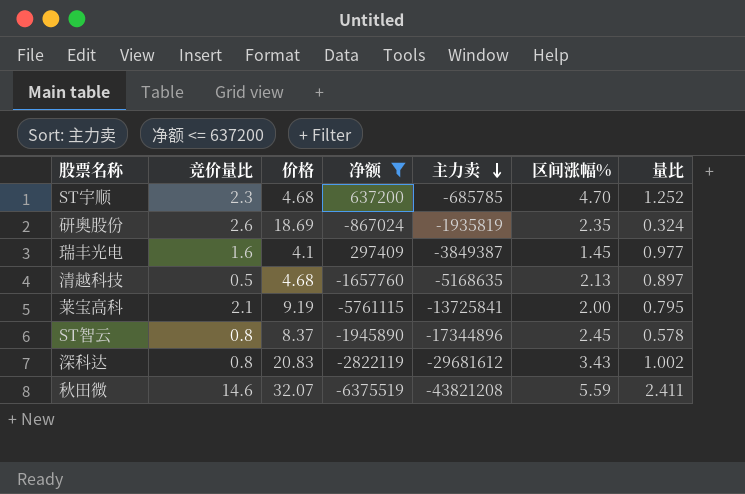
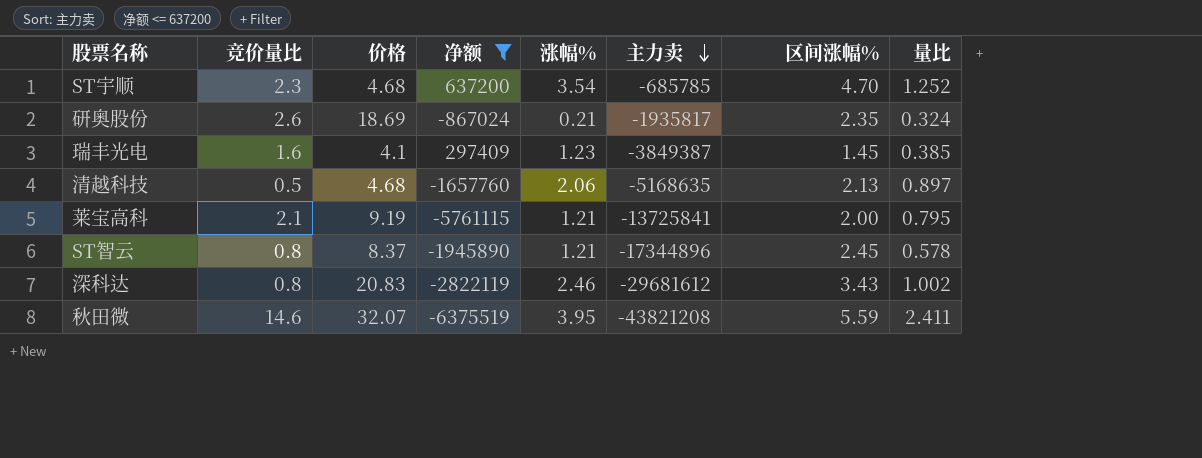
column 涨幅% | position: none -> 5
研奥股份 | 主力卖: -1935819 -> -1935817
瑞丰光电 | 量比: 0.977 -> 0.385

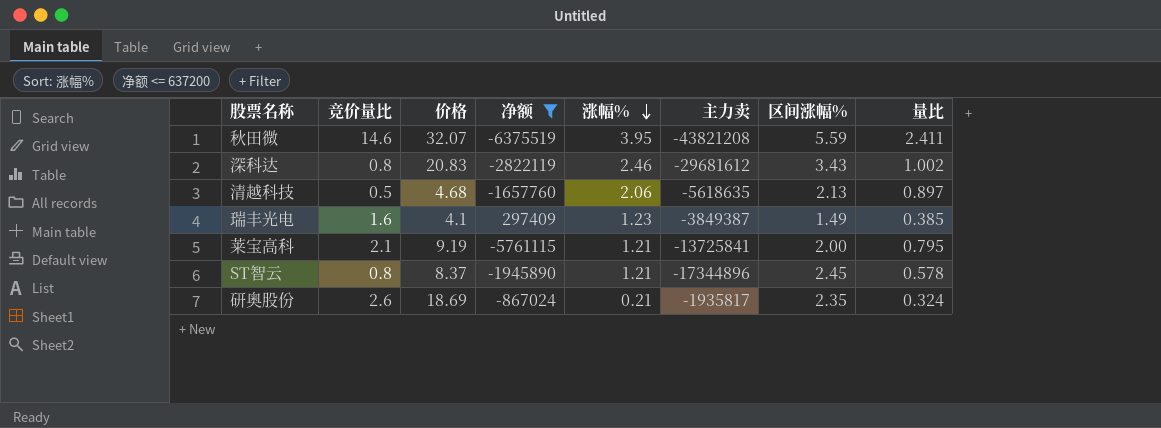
row order: 主力卖 descending -> 涨幅% descending
row ST宇顺: 2.3 | 4.68 | 637200 | 3.54 | -685785 | 4.70 | 1.252 -> none
清越科技 | 主力卖: -5168635 -> -5618635
瑞丰光电 | 区间涨幅%: 1.45 -> 1.49

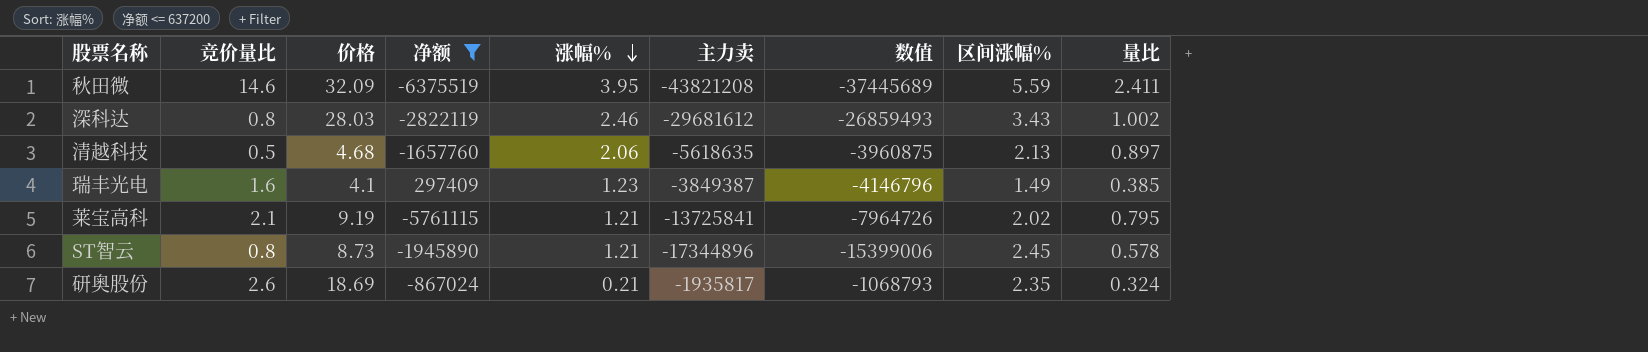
column 数值 | formula: none -> [主力卖] - [净额]
秋田微 | 价格: 32.07 -> 32.09
深科达 | 价格: 20.83 -> 28.03
莱宝高科 | 区间涨幅%: 2.00 -> 2.02
ST智云 | 价格: 8.37 -> 8.73

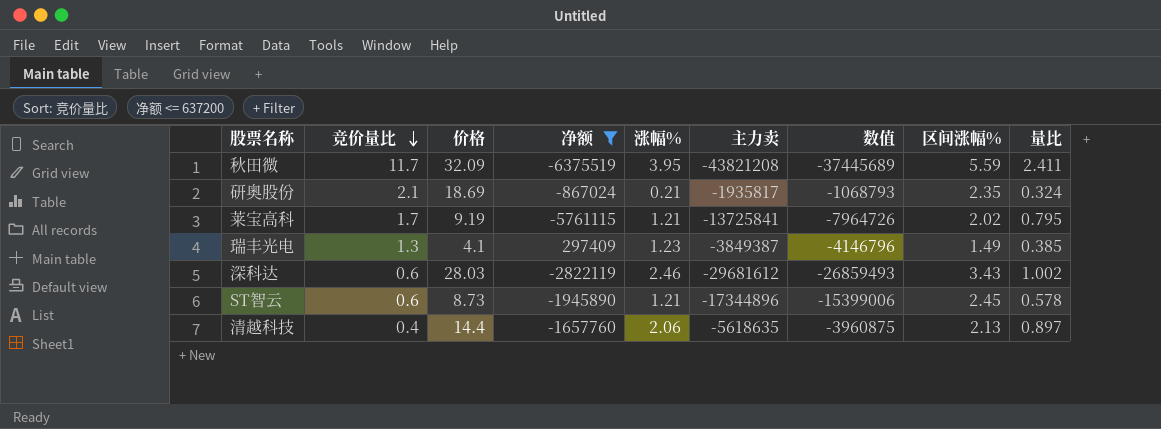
row order: 涨幅% descending -> 竞价量比 descending
秋田微 | 竞价量比: 14.6 -> 11.7
研奥股份 | 竞价量比: 2.6 -> 2.1
莱宝高科 | 竞价量比: 2.1 -> 1.7
瑞丰光电 | 竞价量比: 1.6 -> 1.3
深科达 | 竞价量比: 0.8 -> 0.6
ST智云 | 竞价量比: 0.8 -> 0.6
清越科技 | 竞价量比: 0.5 -> 0.4
清越科技 | 价格: 4.68 -> 14.4

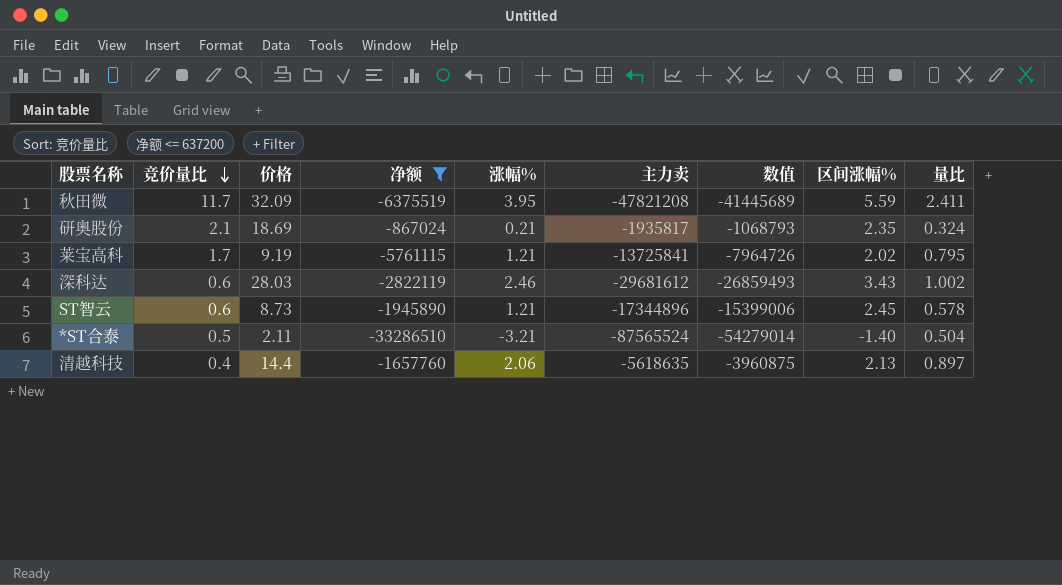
row 瑞丰光电: 1.3 | 4.1 | 297409 | 1.23 | -3849387 | -4146796 | 1.49 | 0.385 -> none
秋田微 | 主力卖: -43821208 -> -47821208
秋田微 | 数值: -37445689 -> -41445689
row *ST合泰: none -> 0.5 | 2.11 | -33286510 | -3.21 | -87565524 | -54279014 | -1.40 | 0.504

